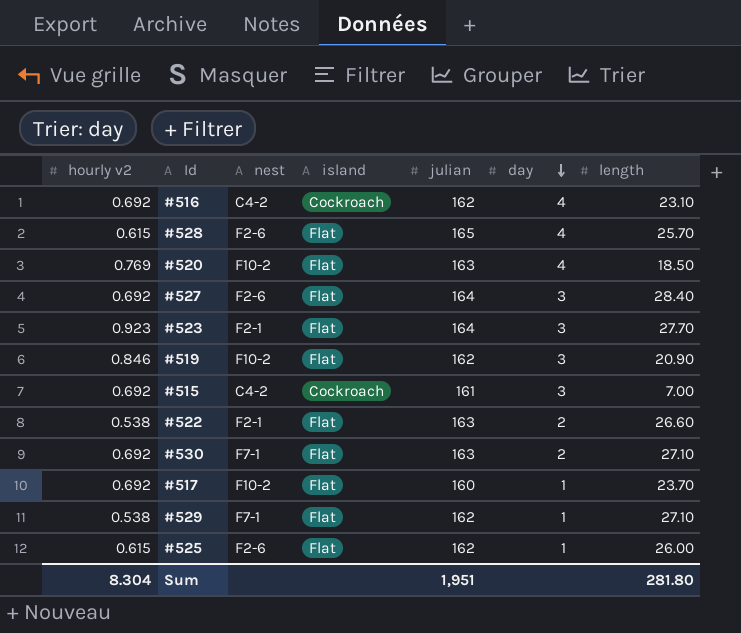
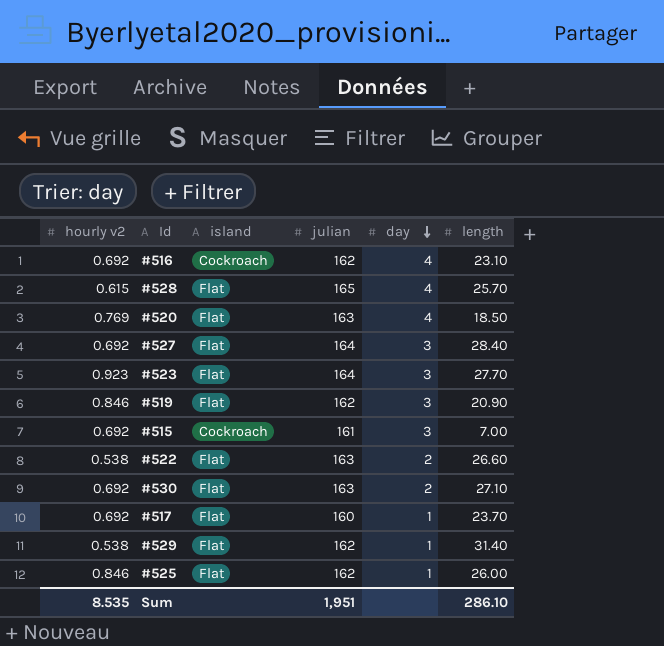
column nest | position: 3 -> none
#529 | length: 27.10 -> 31.40
#525 | hourly v2: 0.615 -> 0.846
Sum | hourly v2: 8.304 -> 8.535
Sum | length: 281.80 -> 286.10

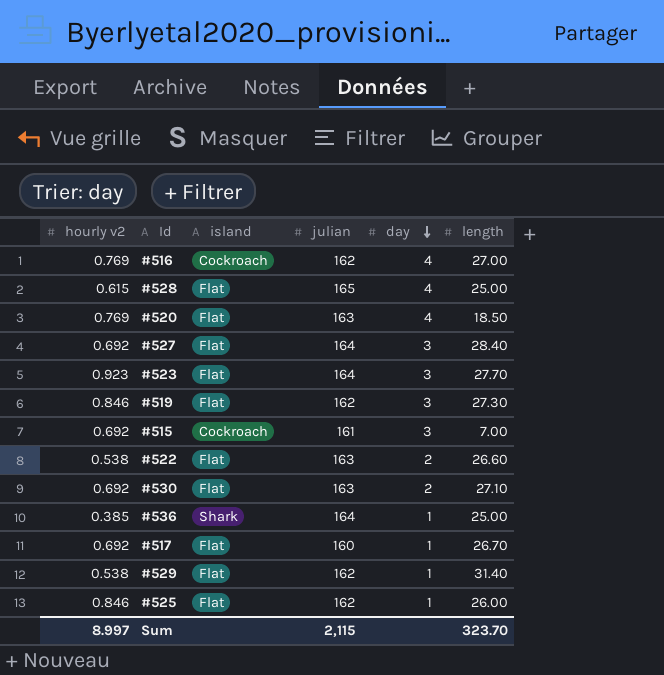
#516 | hourly v2: 0.692 -> 0.769
#516 | length: 23.10 -> 27.00
#528 | length: 25.70 -> 25.00
#519 | length: 20.90 -> 27.30
row #536: none -> 0.385 | Shark | 164 | 1 | 25.00
#517 | length: 23.70 -> 26.70
Sum | hourly v2: 8.535 -> 8.997
Sum | julian: 1,951 -> 2,115
Sum | length: 286.10 -> 323.70

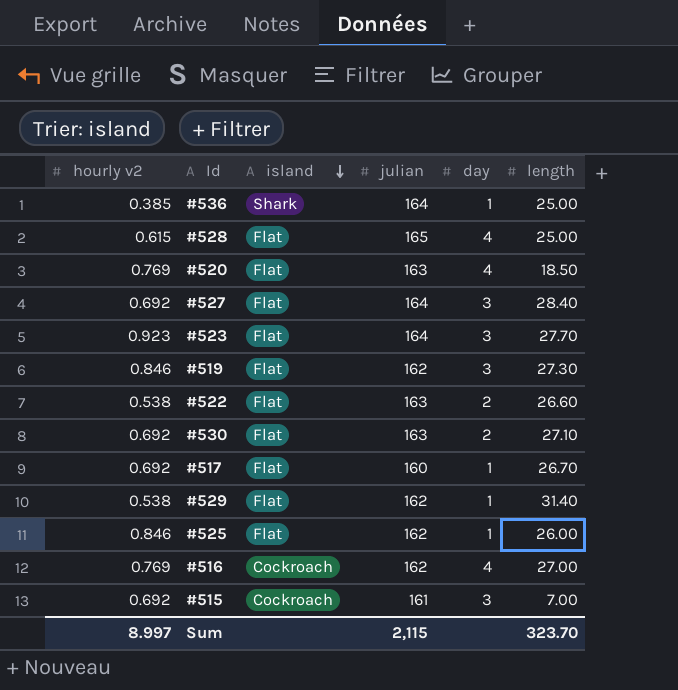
row order: day descending -> island descending

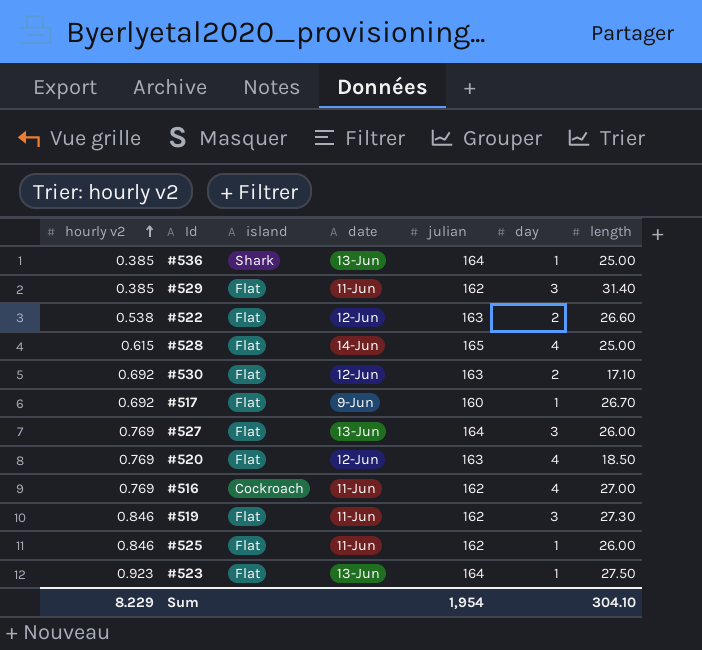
row order: island descending -> hourly v2 ascending
column date | position: none -> 4
row #515: 0.692 | Cockroach | 161 | 3 | 7.00 -> none
#529 | hourly v2: 0.538 -> 0.385
#529 | day: 1 -> 3
#530 | length: 27.10 -> 17.10
#527 | hourly v2: 0.692 -> 0.769
#527 | length: 28.40 -> 26.00
#523 | day: 3 -> 1
#523 | length: 27.70 -> 27.50
Sum | hourly v2: 8.997 -> 8.229
Sum | julian: 2,115 -> 1,954
Sum | length: 323.70 -> 304.10

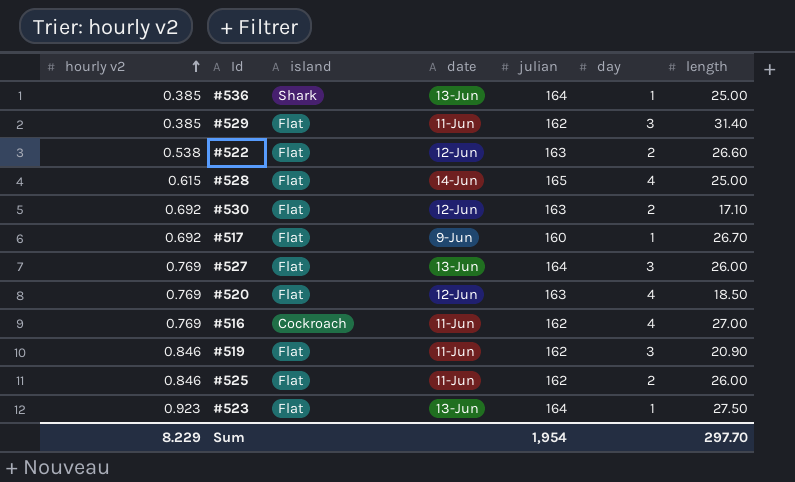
#519 | length: 27.30 -> 20.90
#525 | day: 1 -> 2
Sum | length: 304.10 -> 297.70

